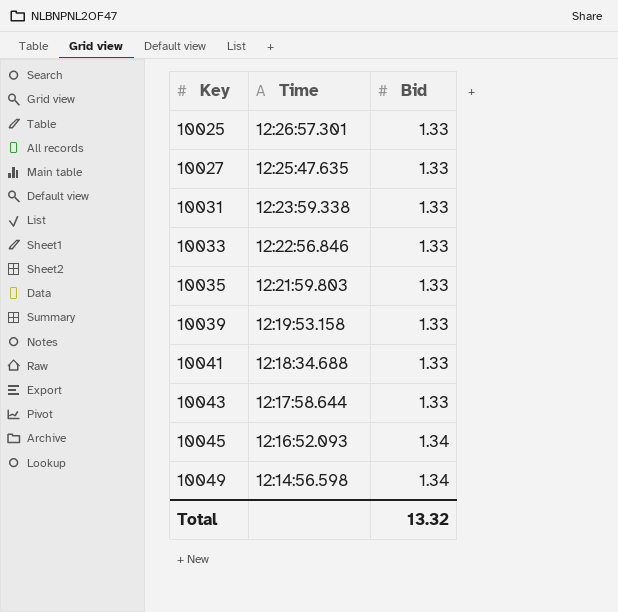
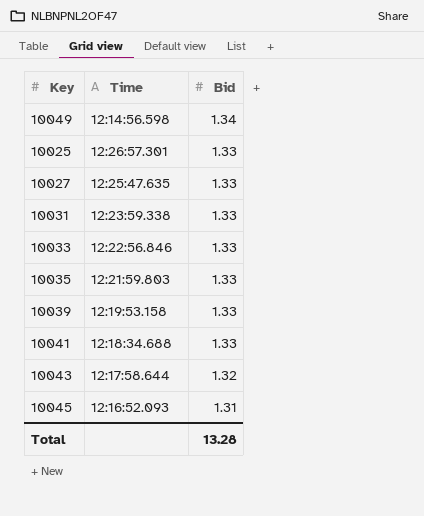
row order: Key ascending -> Bid descending
10043 | Bid: 1.33 -> 1.32
10045 | Bid: 1.34 -> 1.31
Total | Bid: 13.32 -> 13.28

